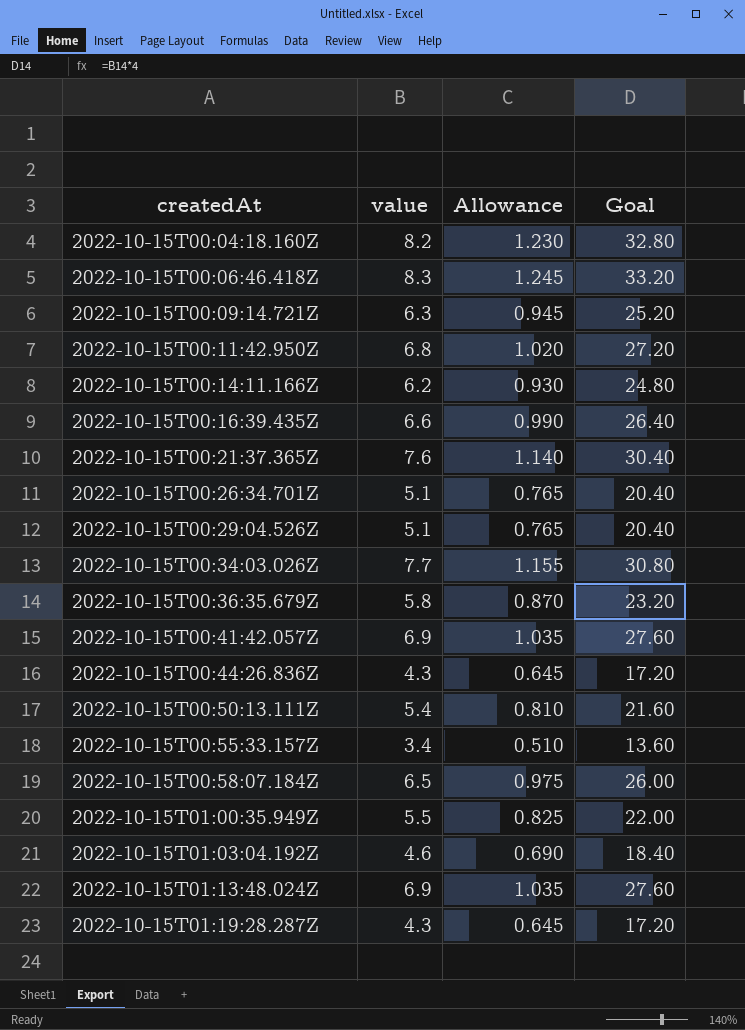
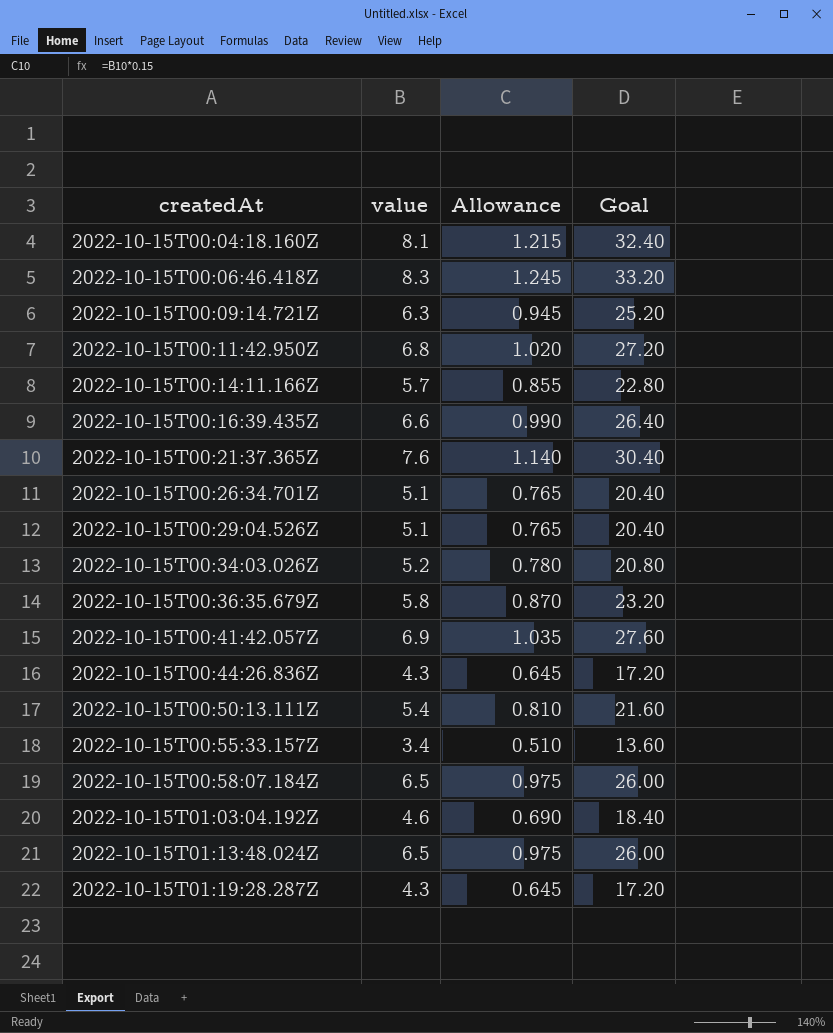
row 2022-10-15T01:00:35.949Z: 5.5 | 0.825 | 22.00 -> none
2022-10-15T00:04:18.160Z | value: 8.2 -> 8.1
2022-10-15T00:04:18.160Z | Allowance: 1.230 -> 1.215
2022-10-15T00:04:18.160Z | Goal: 32.80 -> 32.40
2022-10-15T00:14:11.166Z | value: 6.2 -> 5.7
2022-10-15T00:14:11.166Z | Allowance: 0.930 -> 0.855
2022-10-15T00:14:11.166Z | Goal: 24.80 -> 22.80
2022-10-15T00:34:03.026Z | value: 7.7 -> 5.2
2022-10-15T00:34:03.026Z | Allowance: 1.155 -> 0.780
2022-10-15T00:34:03.026Z | Goal: 30.80 -> 20.80
2022-10-15T01:13:48.024Z | value: 6.9 -> 6.5
2022-10-15T01:13:48.024Z | Allowance: 1.035 -> 0.975
2022-10-15T01:13:48.024Z | Goal: 27.60 -> 26.00

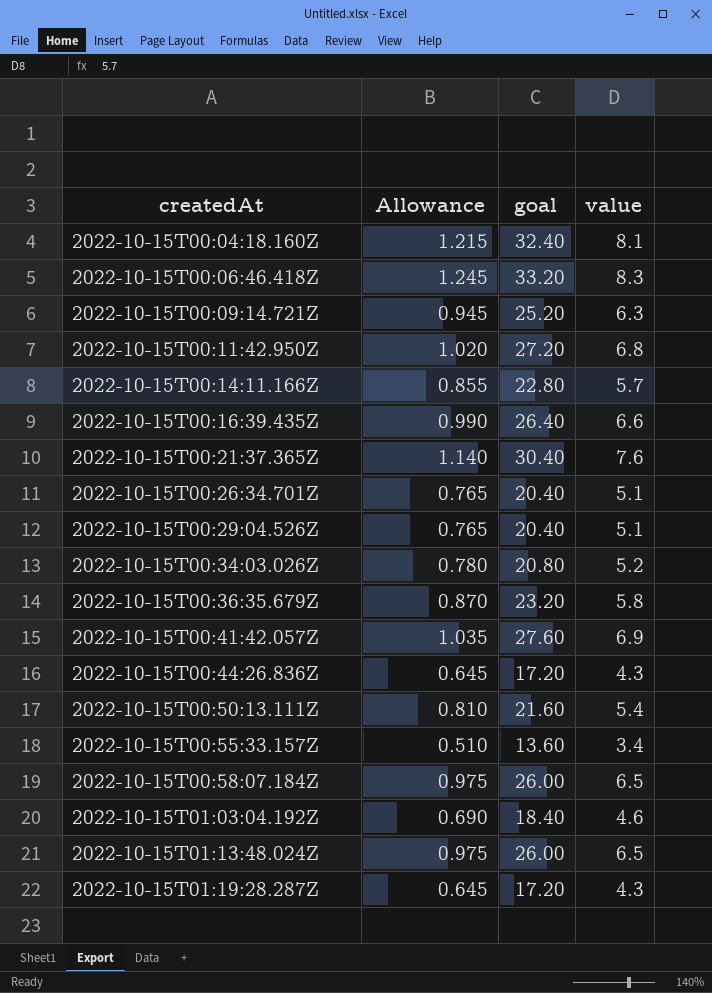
column name: Goal -> goal
column value | position: 2 -> 4

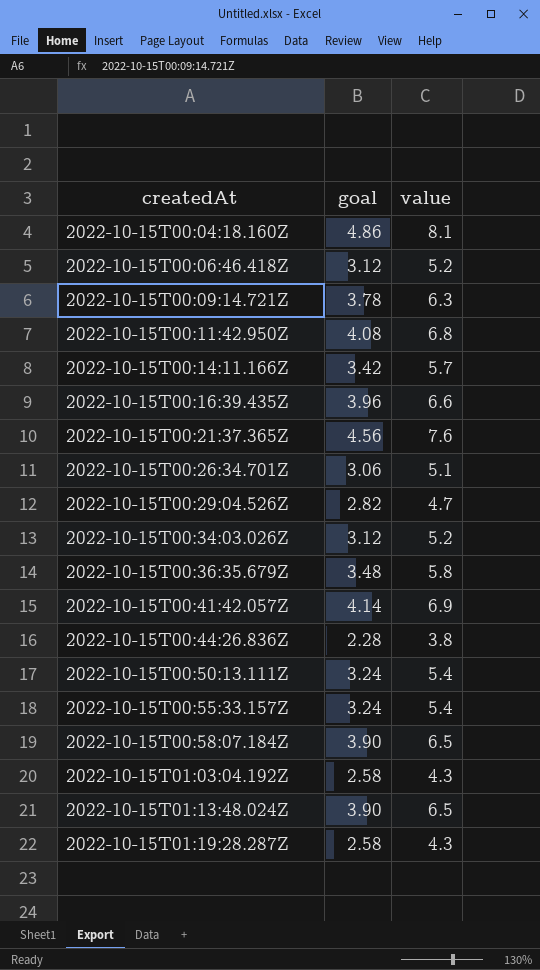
column Allowance | formula: [value] * 0.15 -> none
column goal | formula: [value] * 4 -> [value] * 0.6
2022-10-15T00:06:46.418Z | value: 8.3 -> 5.2
2022-10-15T00:29:04.526Z | value: 5.1 -> 4.7
2022-10-15T00:44:26.836Z | value: 4.3 -> 3.8
2022-10-15T00:55:33.157Z | value: 3.4 -> 5.4
2022-10-15T01:03:04.192Z | value: 4.6 -> 4.3

